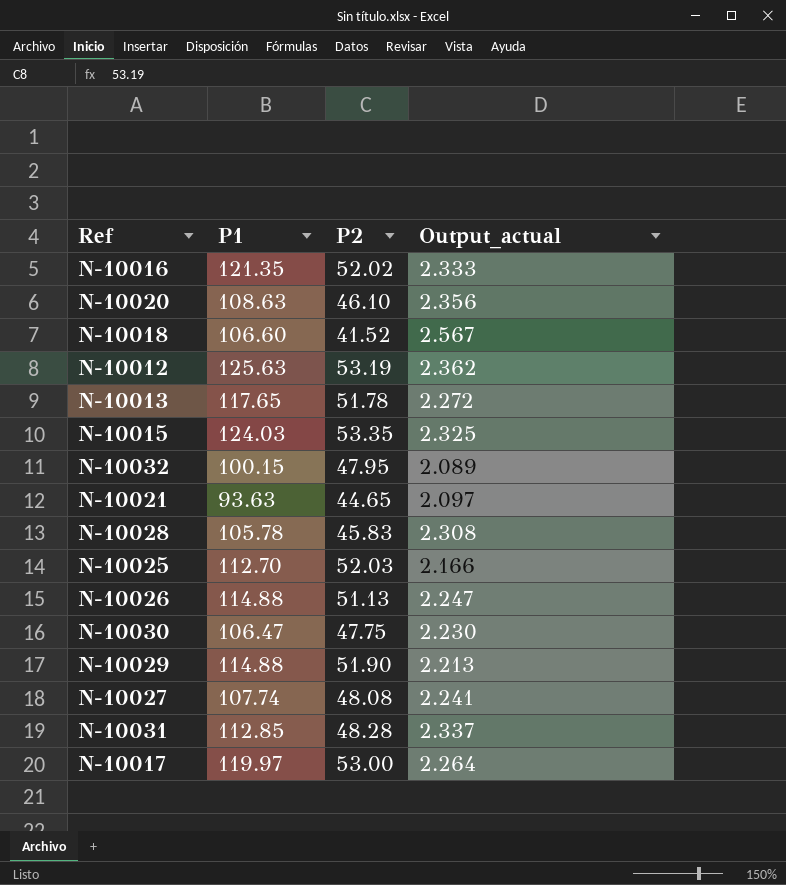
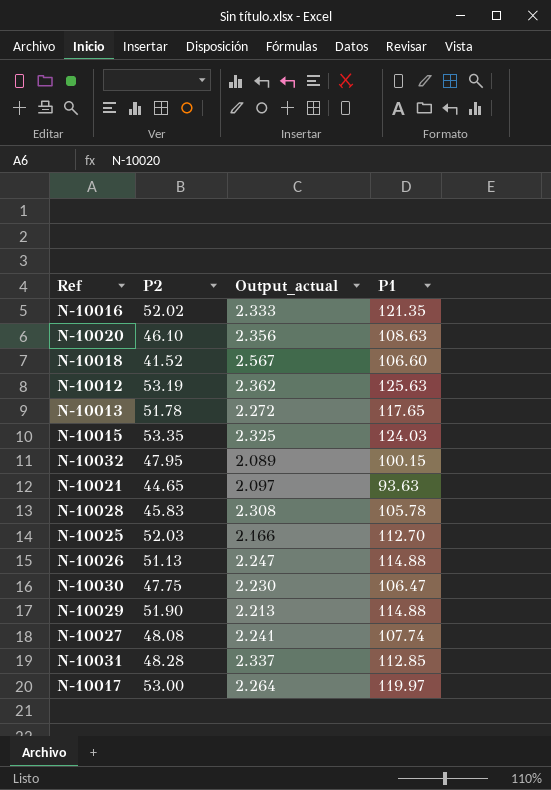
column P1 | position: 2 -> 4

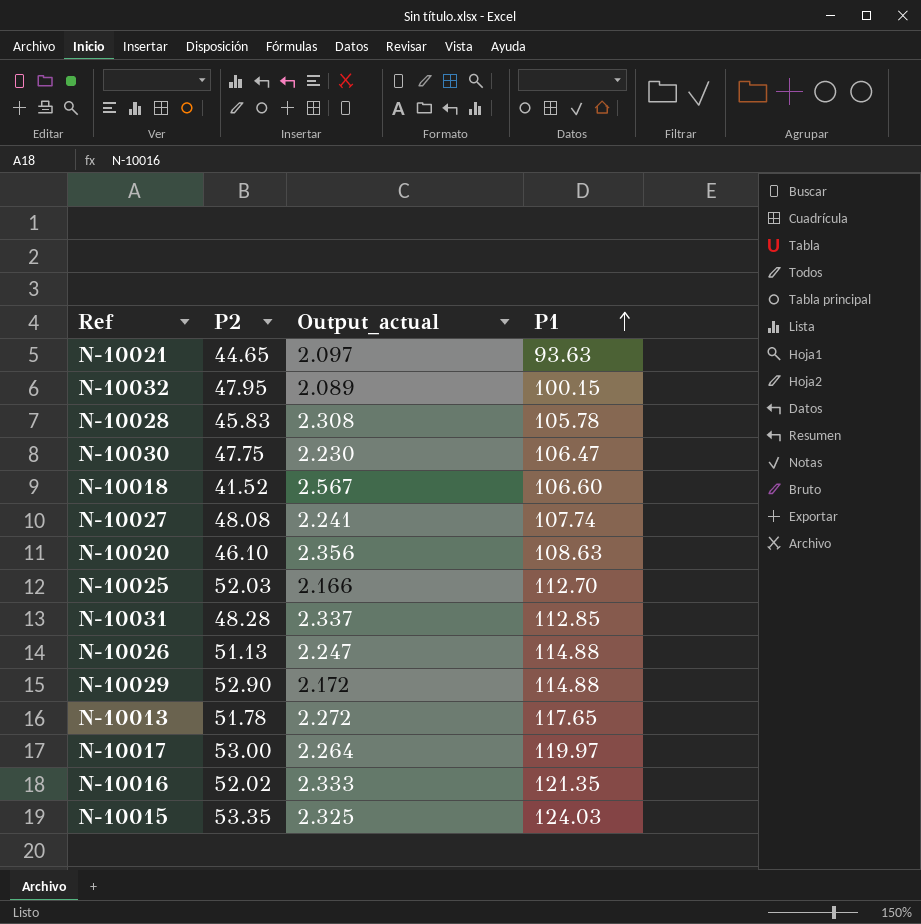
row order: none -> P1 ascending
row N-10012: 53.19 | 2.362 | 125.63 -> none
N-10029 | P2: 51.90 -> 52.90
N-10029 | Output_actual: 2.213 -> 2.172

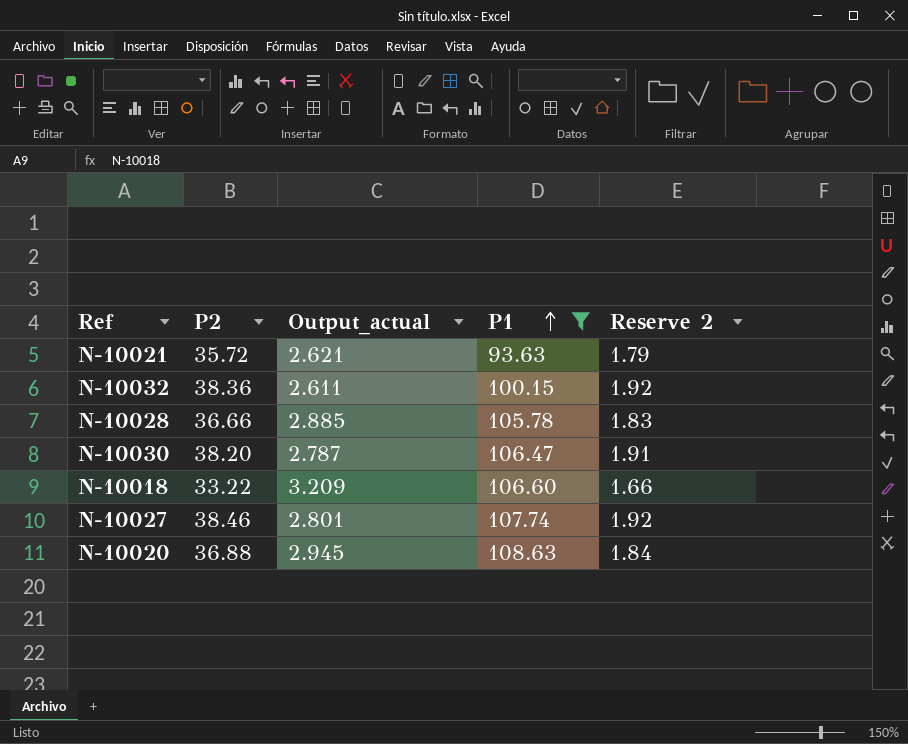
filter: none -> P1 <= 108.63
column Reserve 2 | formula: none -> [P2] * 0.05
N-10021 | P2: 44.65 -> 35.72
N-10021 | Output_actual: 2.097 -> 2.621
N-10032 | P2: 47.95 -> 38.36
N-10032 | Output_actual: 2.089 -> 2.611
N-10028 | P2: 45.83 -> 36.66
N-10028 | Output_actual: 2.308 -> 2.885
N-10030 | P2: 47.75 -> 38.20
N-10030 | Output_actual: 2.230 -> 2.787
N-10018 | P2: 41.52 -> 33.22
N-10018 | Output_actual: 2.567 -> 3.209
N-10027 | P2: 48.08 -> 38.46
N-10027 | Output_actual: 2.241 -> 2.801
N-10020 | P2: 46.10 -> 36.88
N-10020 | Output_actual: 2.356 -> 2.945

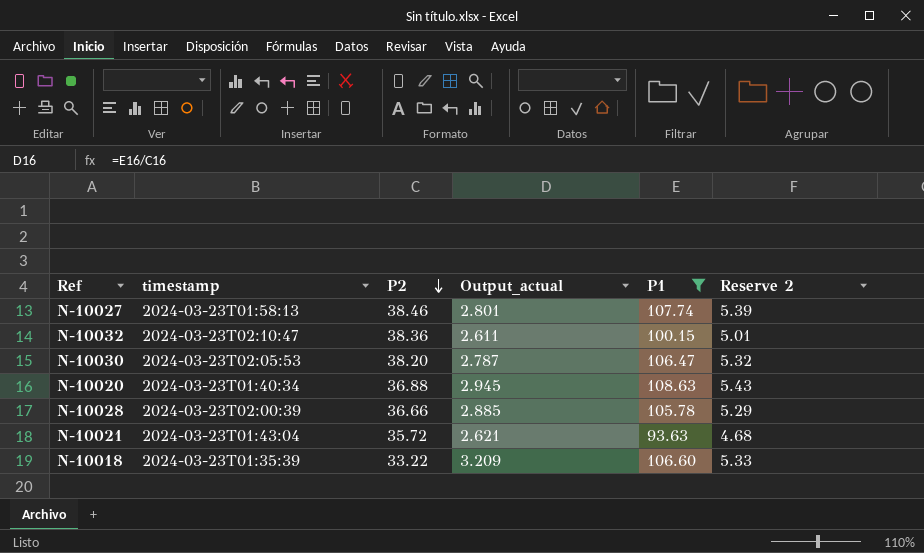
row order: P1 ascending -> P2 descending
column timestamp | position: none -> 2
column Reserve 2 | formula: [P2] * 0.05 -> [P1] * 0.05

